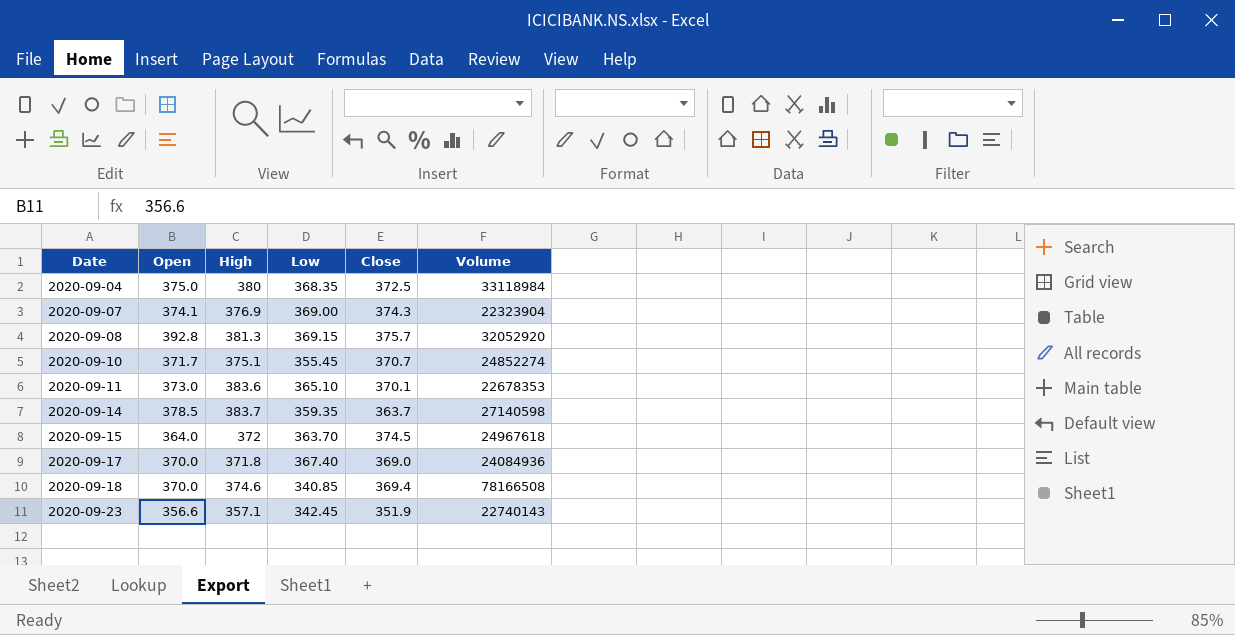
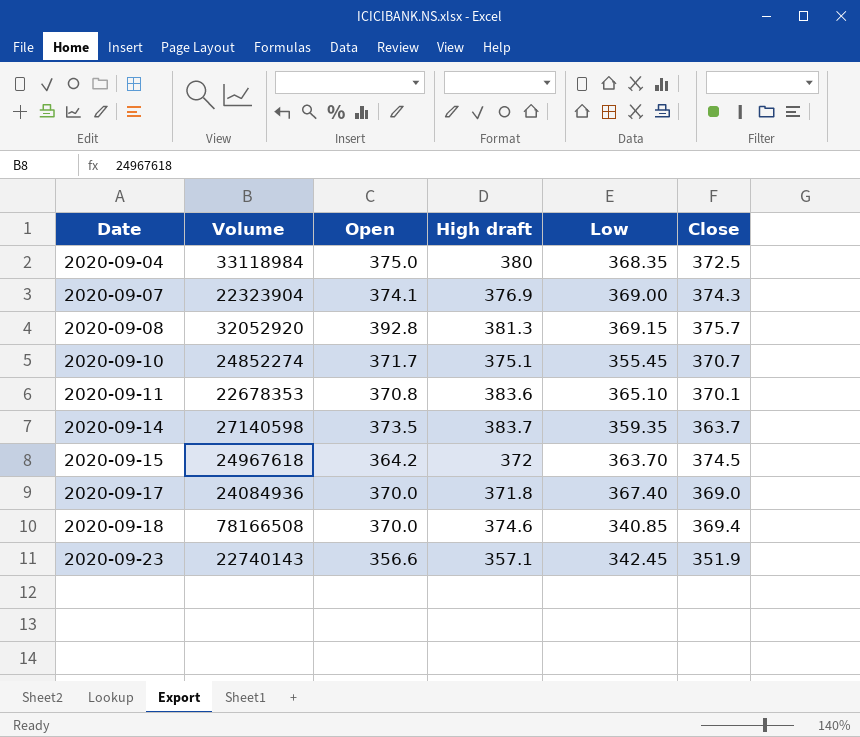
column Volume | position: 6 -> 2
column name: High -> High draft
2020-09-11 | Open: 373.0 -> 370.8
2020-09-14 | Open: 378.5 -> 373.5
2020-09-15 | Open: 364.0 -> 364.2

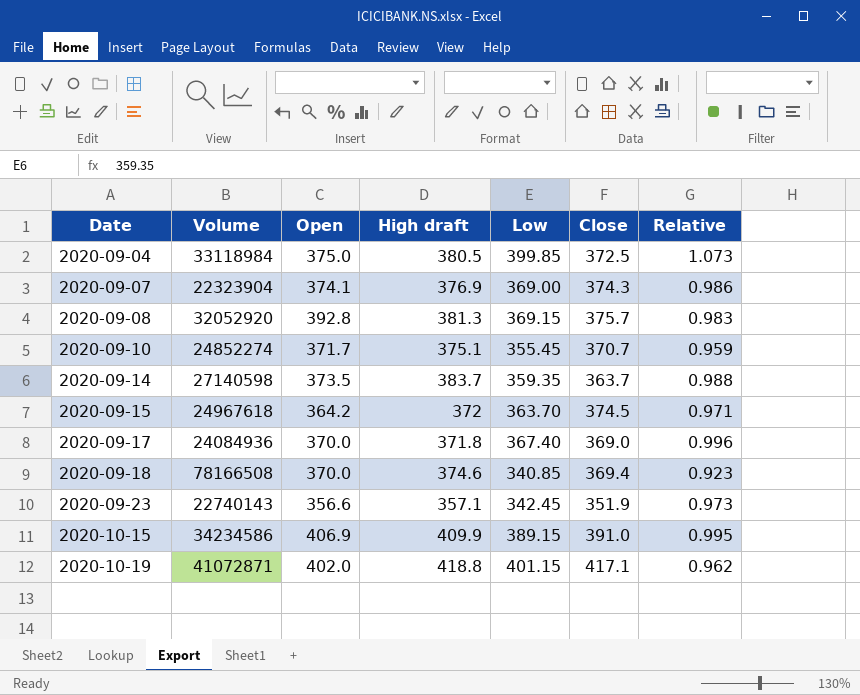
column Relative | formula: none -> [Low] / [Close]
row 2020-09-11: 22678353 | 370.8 | 383.6 | 365.10 | 370.1 -> none
2020-09-04 | High draft: 380 -> 380.5
2020-09-04 | Low: 368.35 -> 399.85
row 2020-10-15: none -> 34234586 | 406.9 | 409.9 | 389.15 | 391.0 | 0.995
row 2020-10-19: none -> 41072871 | 402.0 | 418.8 | 401.15 | 417.1 | 0.962

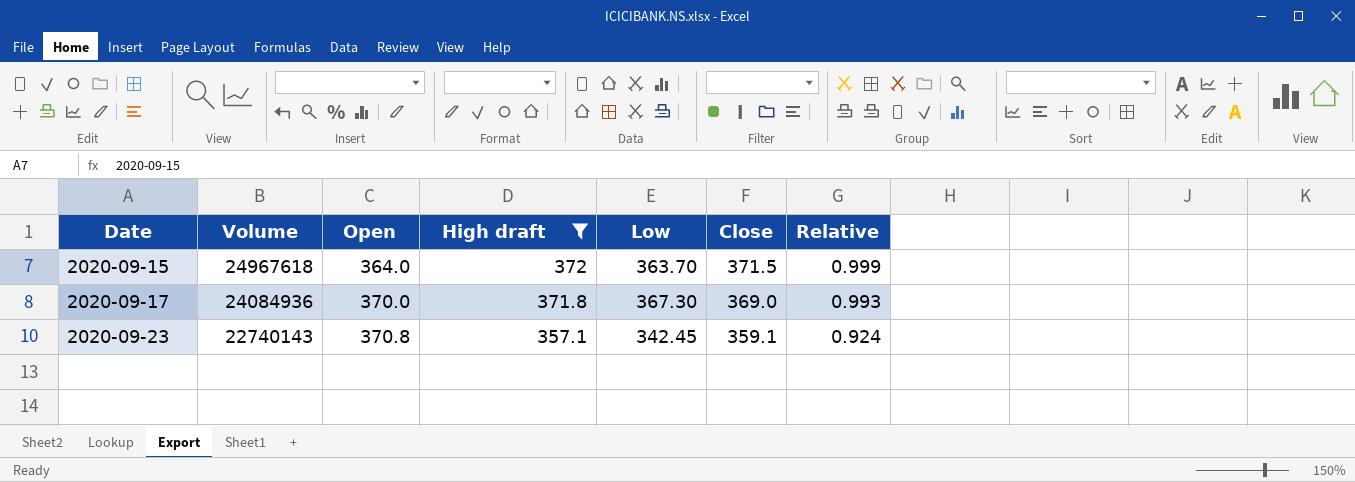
filter: none -> High draft <= 372
column Relative | formula: [Low] / [Close] -> [Low] / [Open]
2020-09-15 | Open: 364.2 -> 364.0
2020-09-15 | Close: 374.5 -> 371.5
2020-09-17 | Low: 367.40 -> 367.30
2020-09-23 | Open: 356.6 -> 370.8
2020-09-23 | Close: 351.9 -> 359.1

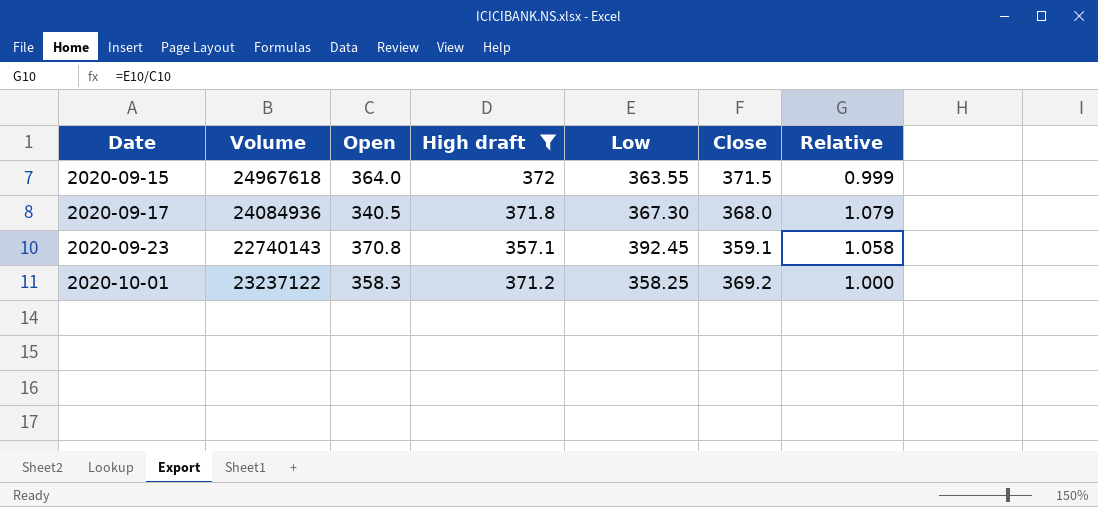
2020-09-15 | Low: 363.70 -> 363.55
2020-09-17 | Open: 370.0 -> 340.5
2020-09-17 | Close: 369.0 -> 368.0
2020-09-17 | Relative: 0.993 -> 1.079
2020-09-23 | Low: 342.45 -> 392.45
2020-09-23 | Relative: 0.924 -> 1.058
row 2020-10-01: none -> 23237122 | 358.3 | 371.2 | 358.25 | 369.2 | 1.000

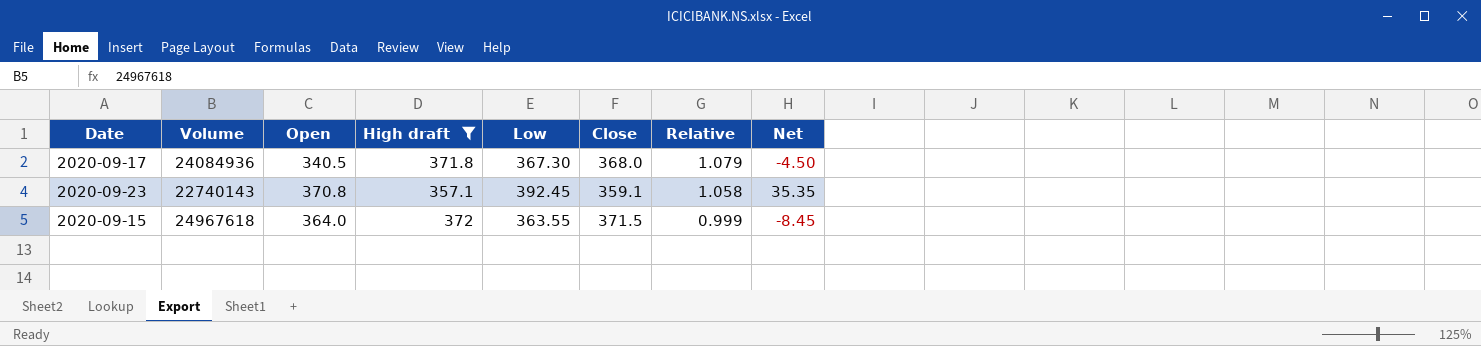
row order: Date ascending -> Relative descending
column Net | formula: none -> [Low] - [High draft]
row 2020-10-01: 23237122 | 358.3 | 371.2 | 358.25 | 369.2 | 1.000 -> none

